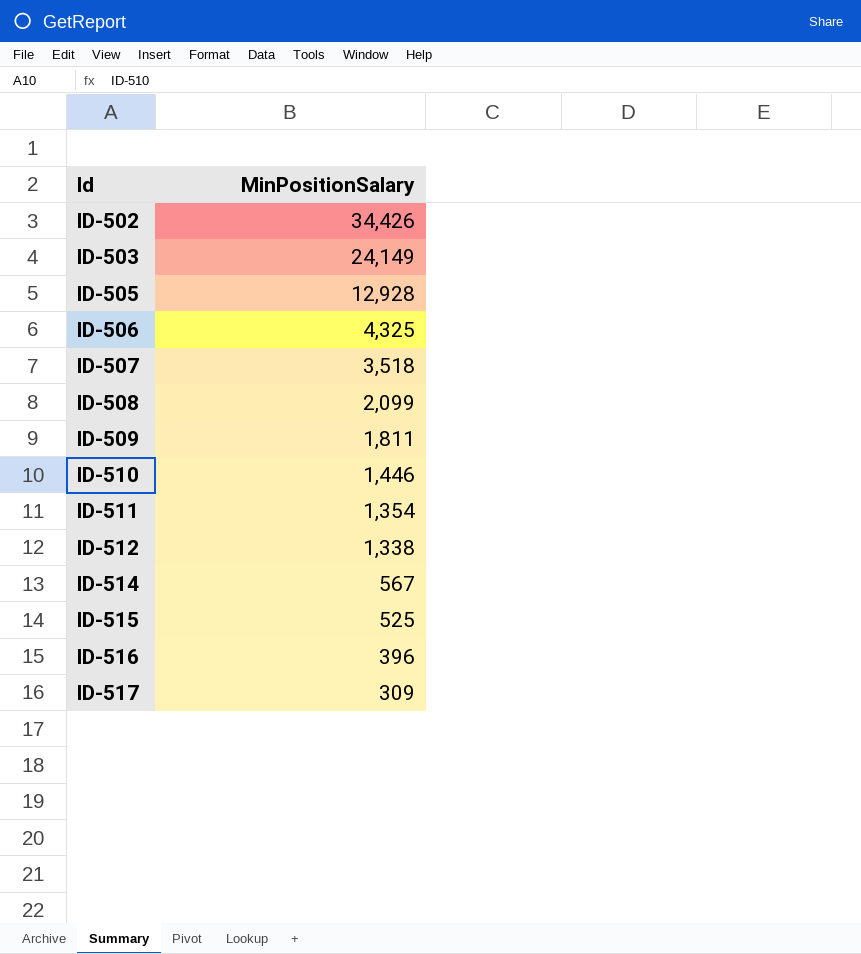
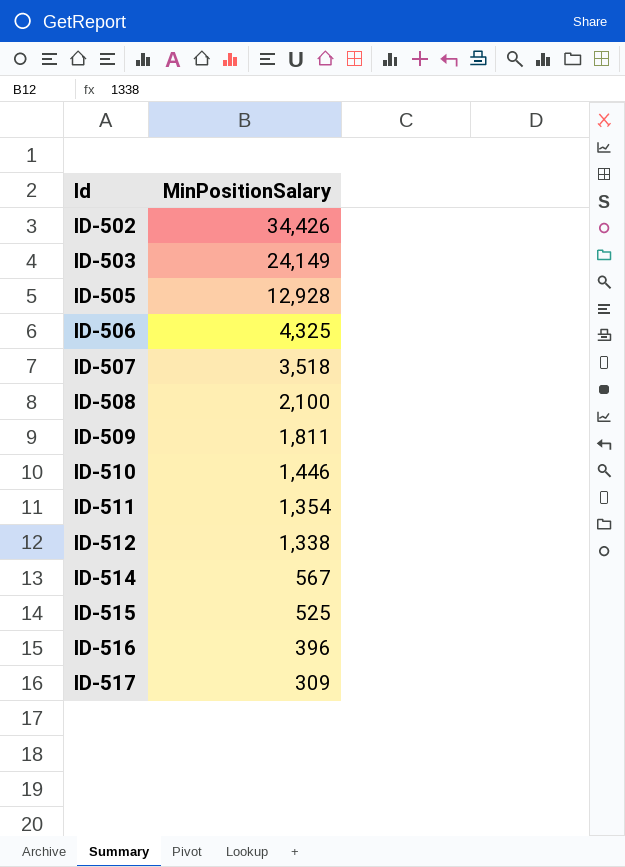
ID-508 | MinPositionSalary: 2,099 -> 2,100

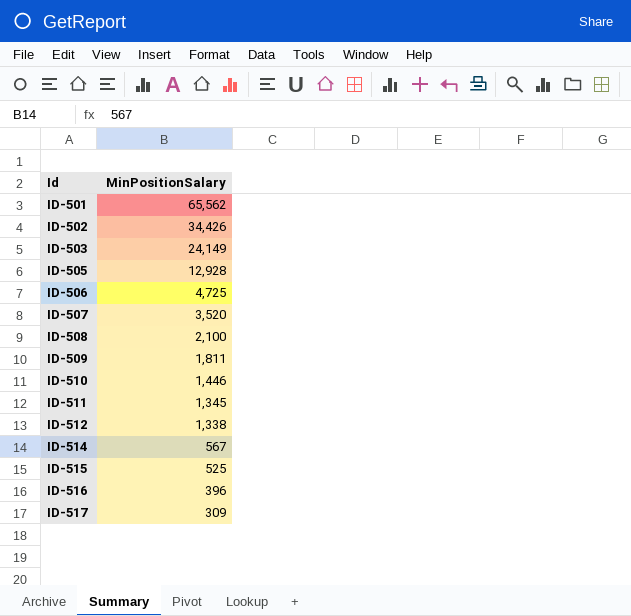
row ID-501: none -> 65,562
ID-506 | MinPositionSalary: 4,325 -> 4,725
ID-507 | MinPositionSalary: 3,518 -> 3,520
ID-511 | MinPositionSalary: 1,354 -> 1,345

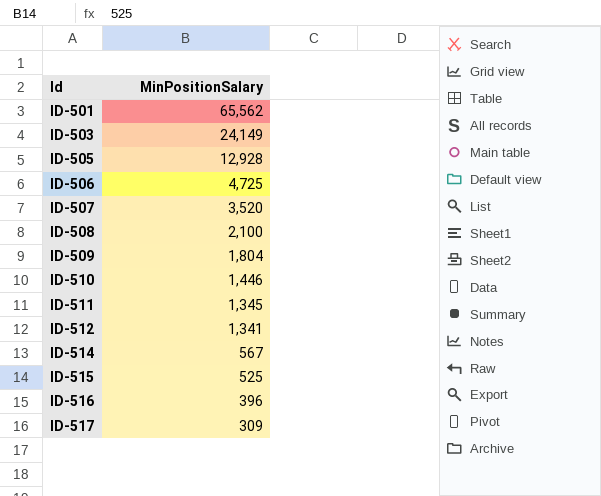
row ID-502: 34,426 -> none
ID-509 | MinPositionSalary: 1,811 -> 1,804
ID-512 | MinPositionSalary: 1,338 -> 1,341

